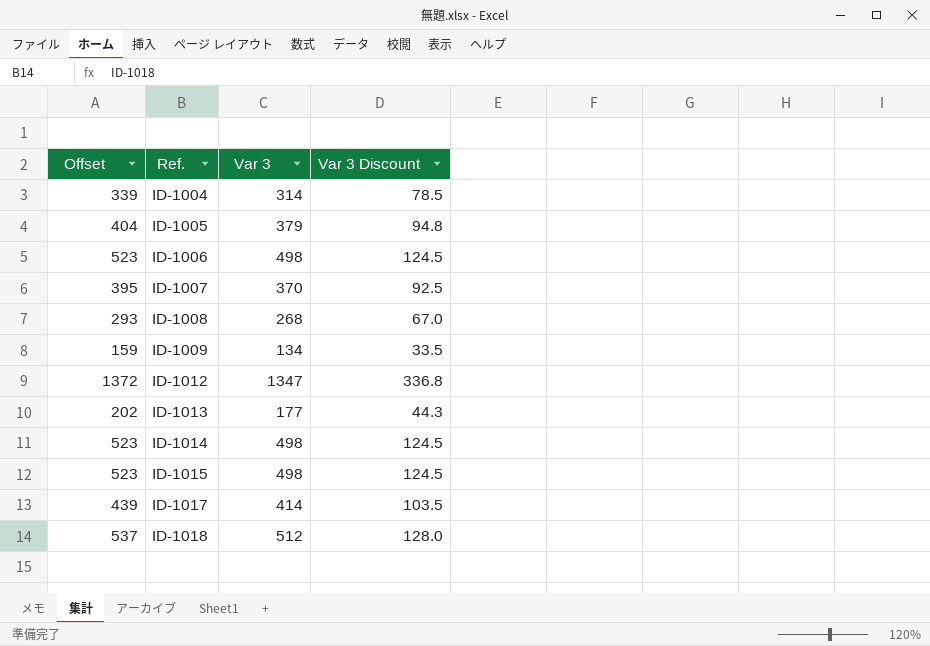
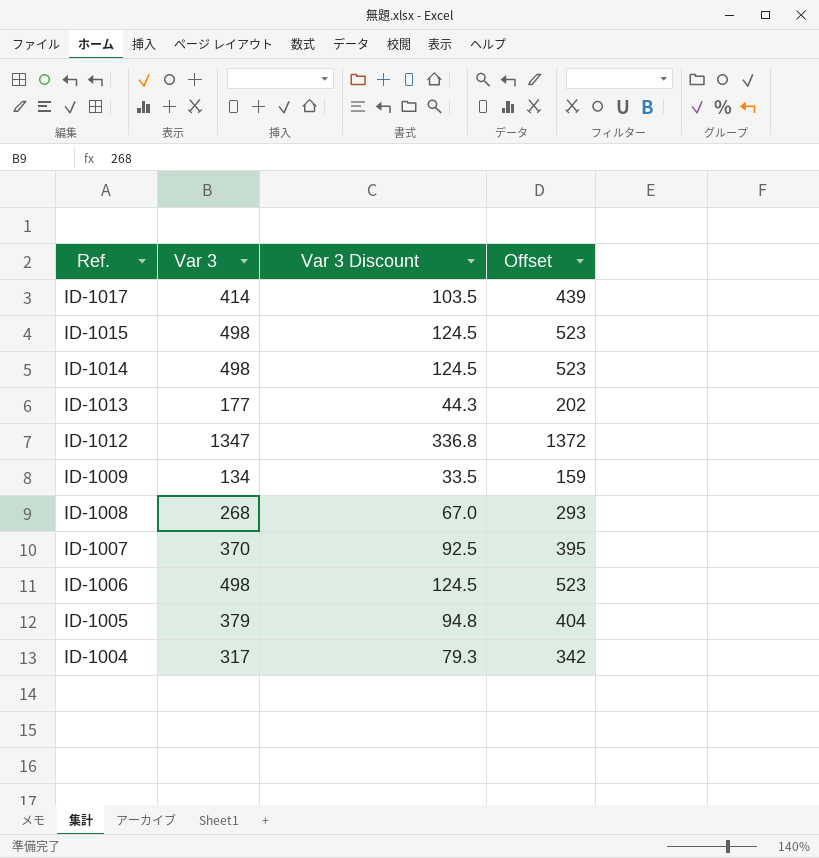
row order: Ref. ascending -> Ref. descending
column Offset | position: 1 -> 4
row ID-1018: 537 | 512 | 128.0 -> none
ID-1004 | Var 3: 314 -> 317
ID-1004 | Var 3 Discount: 78.5 -> 79.3
ID-1004 | Offset: 339 -> 342

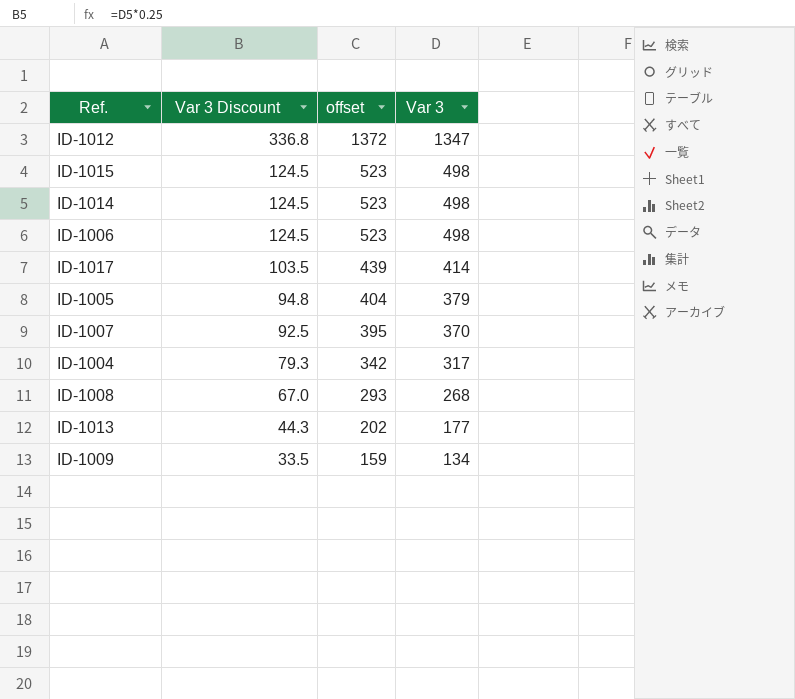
row order: Ref. descending -> Var 3 Discount descending
column name: Offset -> offset
column Var 3 | position: 2 -> 4

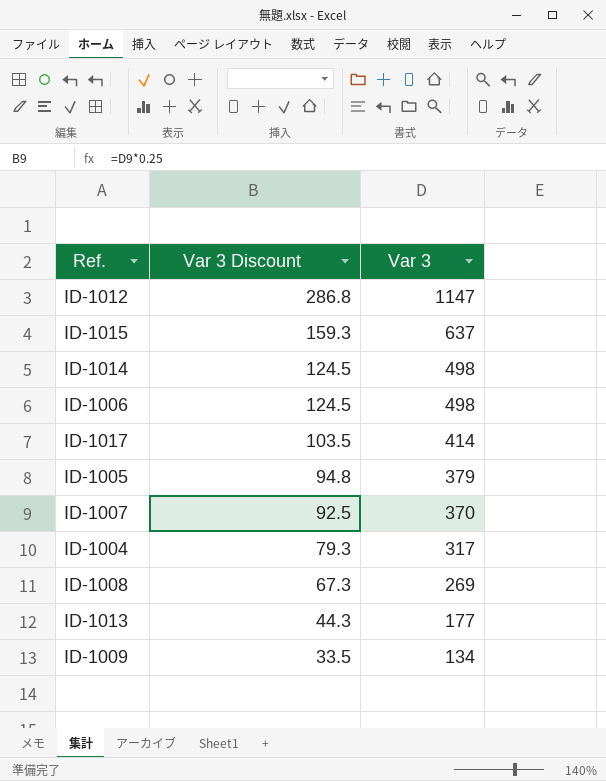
column offset | formula: [Var 3] + 25 -> none
ID-1012 | Var 3 Discount: 336.8 -> 286.8
ID-1012 | Var 3: 1347 -> 1147
ID-1015 | Var 3 Discount: 124.5 -> 159.3
ID-1015 | Var 3: 498 -> 637
ID-1008 | Var 3 Discount: 67.0 -> 67.3
ID-1008 | Var 3: 268 -> 269

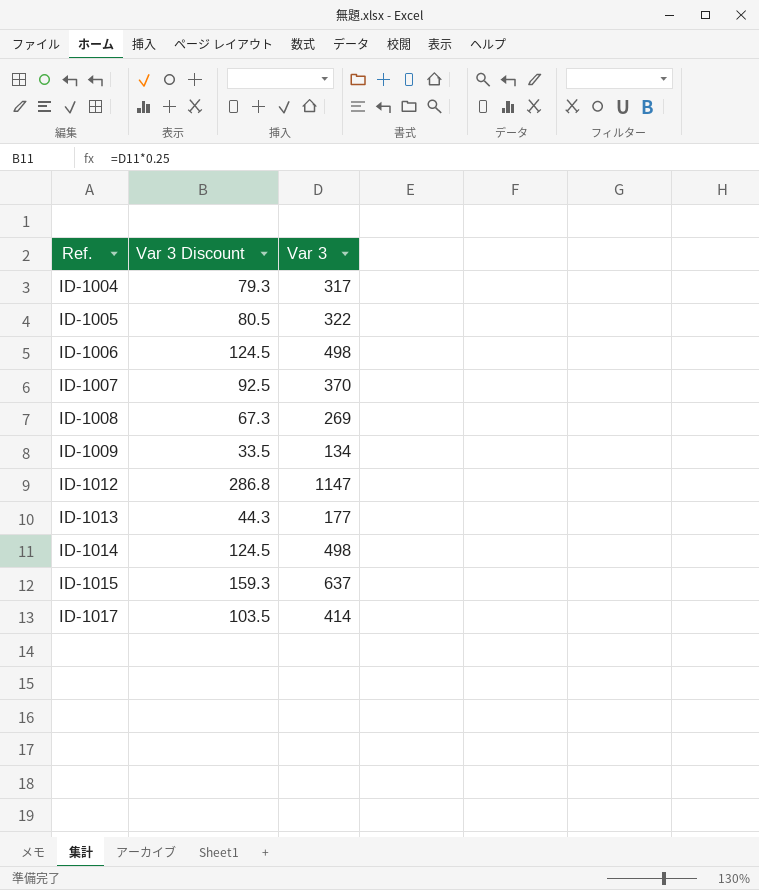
row order: Var 3 Discount descending -> Ref. ascending
ID-1005 | Var 3 Discount: 94.8 -> 80.5
ID-1005 | Var 3: 379 -> 322

